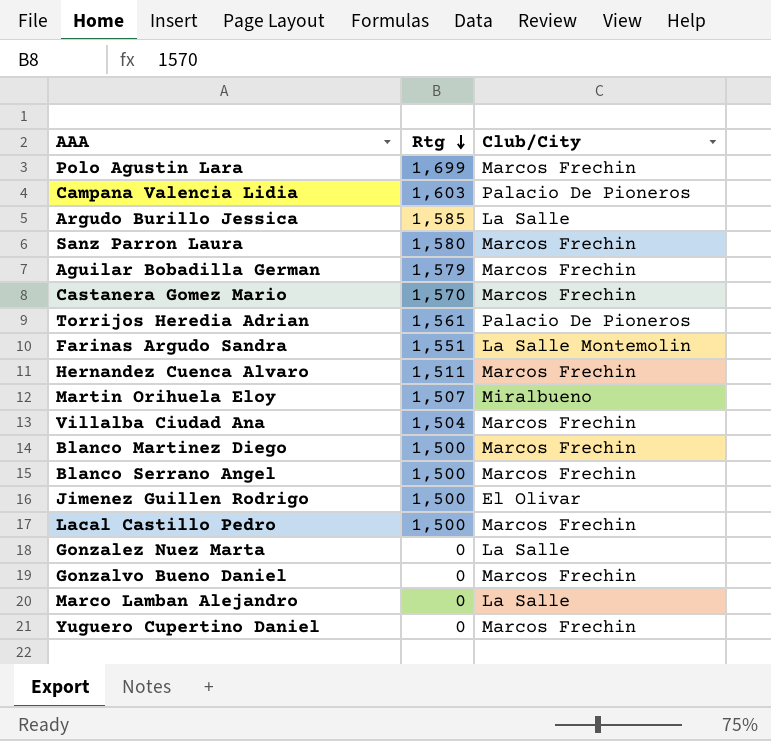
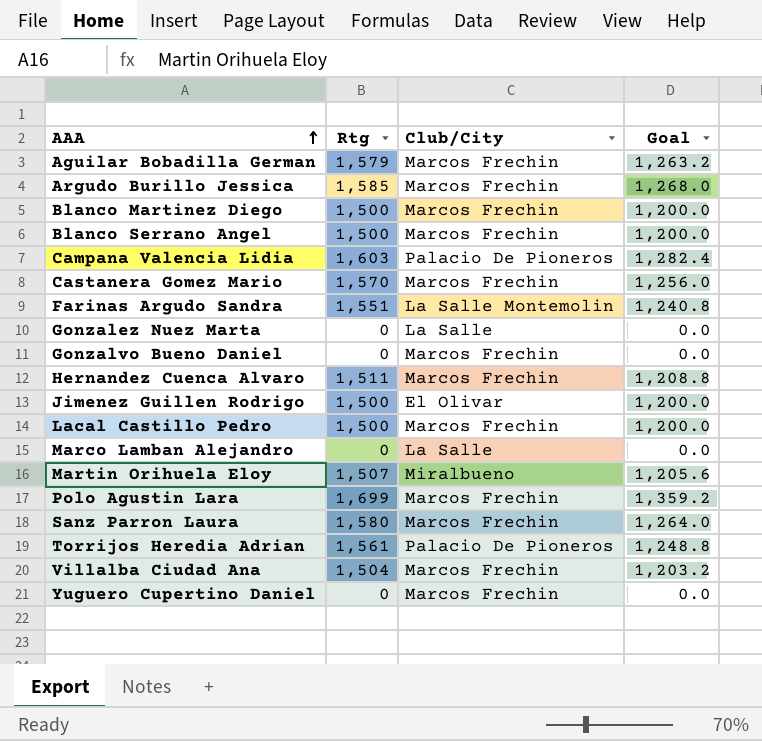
row order: Rtg descending -> AAA ascending
column Goal | formula: none -> [Rtg] * 0.8
Argudo Burillo Jessica | Club/City: La Salle -> Marcos Frechin

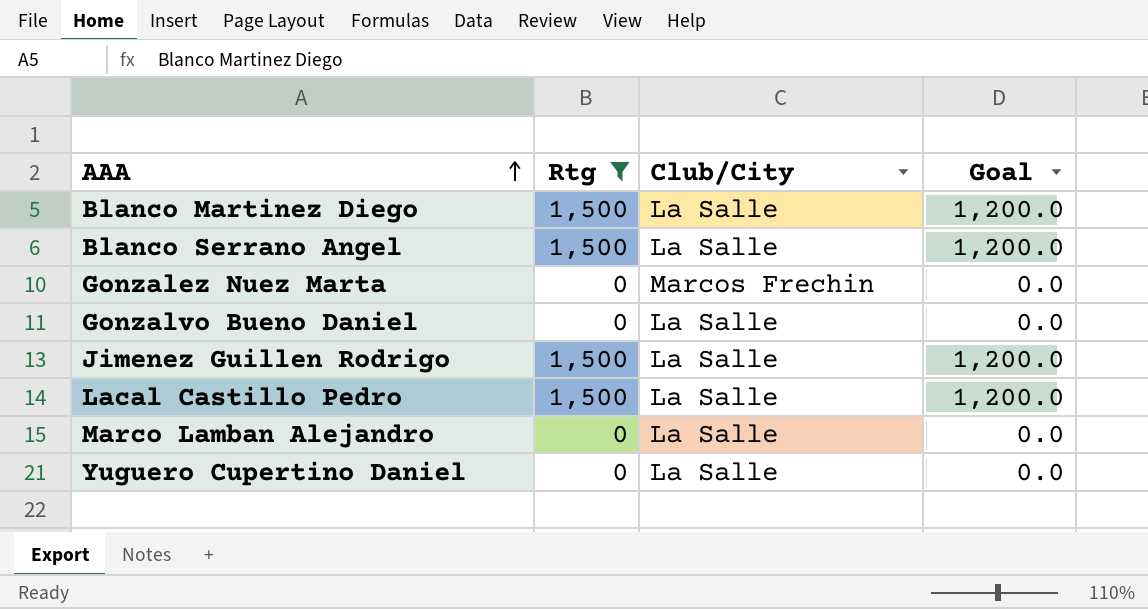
filter: none -> Rtg <= 1,500
Blanco Martinez Diego | Club/City: Marcos Frechin -> La Salle
Blanco Serrano Angel | Club/City: Marcos Frechin -> La Salle
Gonzalez Nuez Marta | Club/City: La Salle -> Marcos Frechin
Gonzalvo Bueno Daniel | Club/City: Marcos Frechin -> La Salle
Jimenez Guillen Rodrigo | Club/City: El Olivar -> La Salle
Lacal Castillo Pedro | Club/City: Marcos Frechin -> La Salle
Yuguero Cupertino Daniel | Club/City: Marcos Frechin -> La Salle

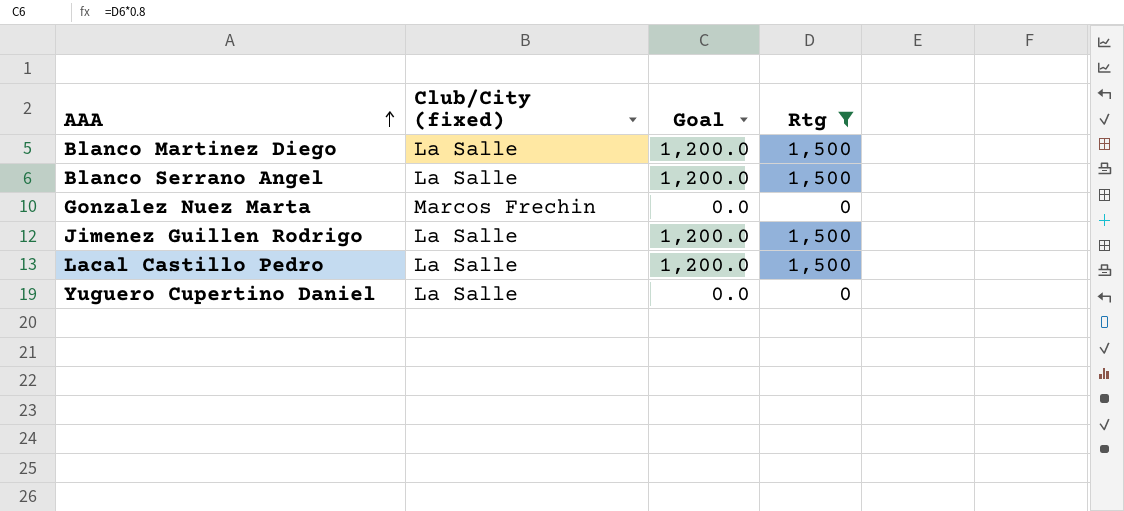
column name: Club/City -> Club/City (fixed)
column Rtg | position: 2 -> 4
row Gonzalvo Bueno Daniel: 0 | La Salle | 0.0 -> none
row Marco Lamban Alejandro: 0 | La Salle | 0.0 -> none

